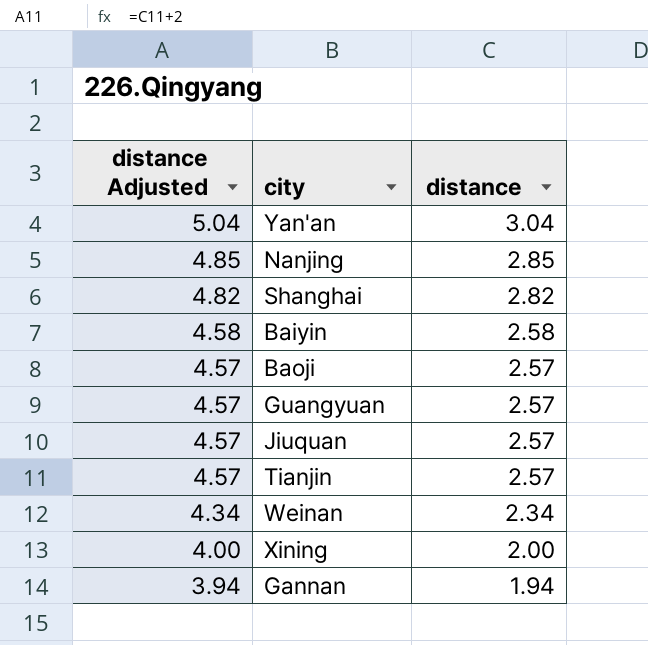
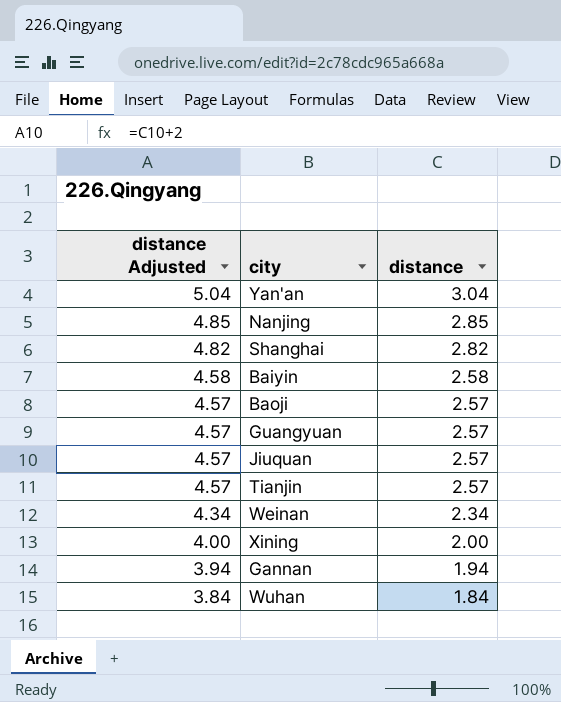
row Wuhan: none -> 3.84 | 1.84

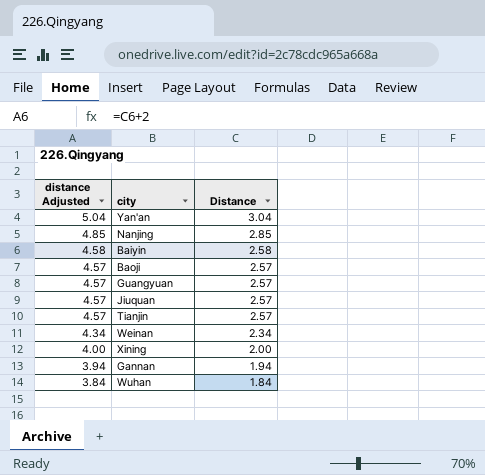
column name: distance -> Distance
row Shanghai: 4.82 | 2.82 -> none

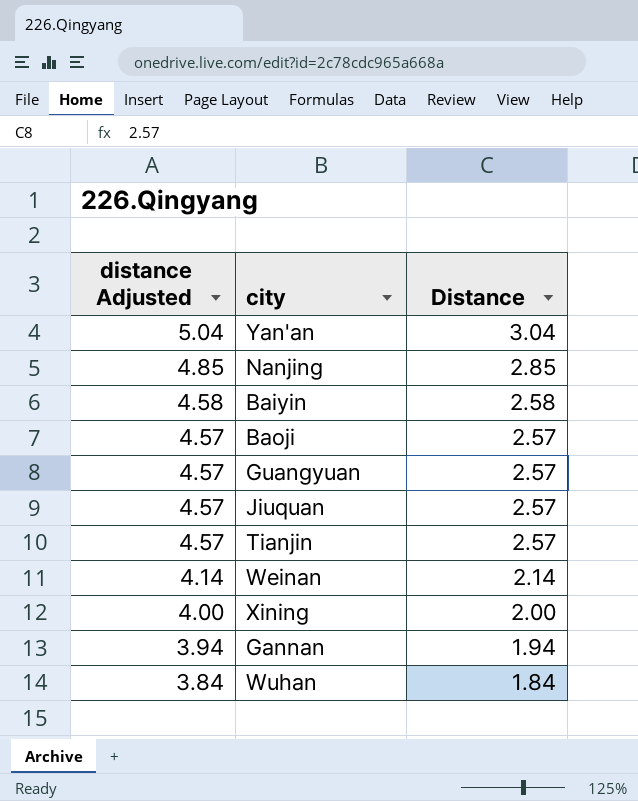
Weinan | distance Adjusted: 4.34 -> 4.14
Weinan | Distance: 2.34 -> 2.14

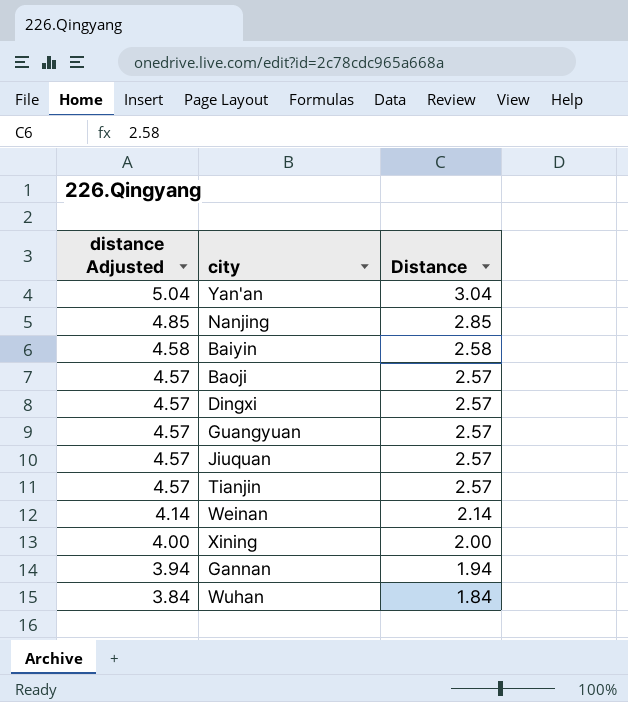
row Dingxi: none -> 4.57 | 2.57

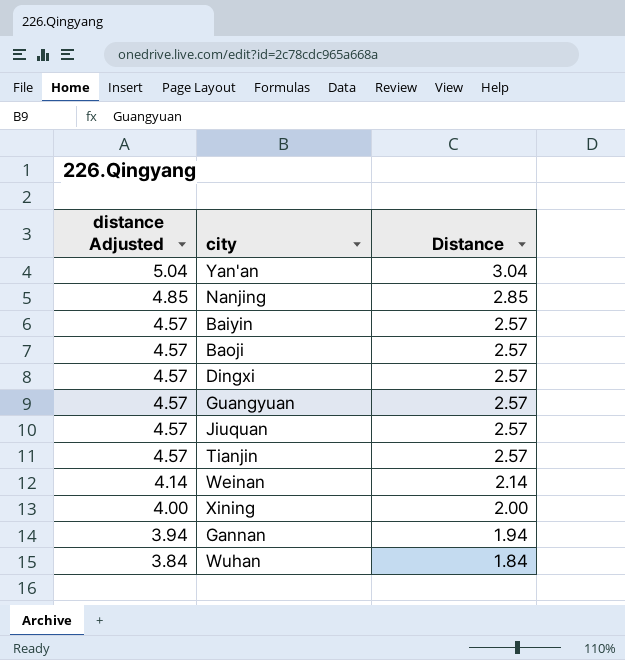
Baiyin | distance Adjusted: 4.58 -> 4.57
Baiyin | Distance: 2.58 -> 2.57

